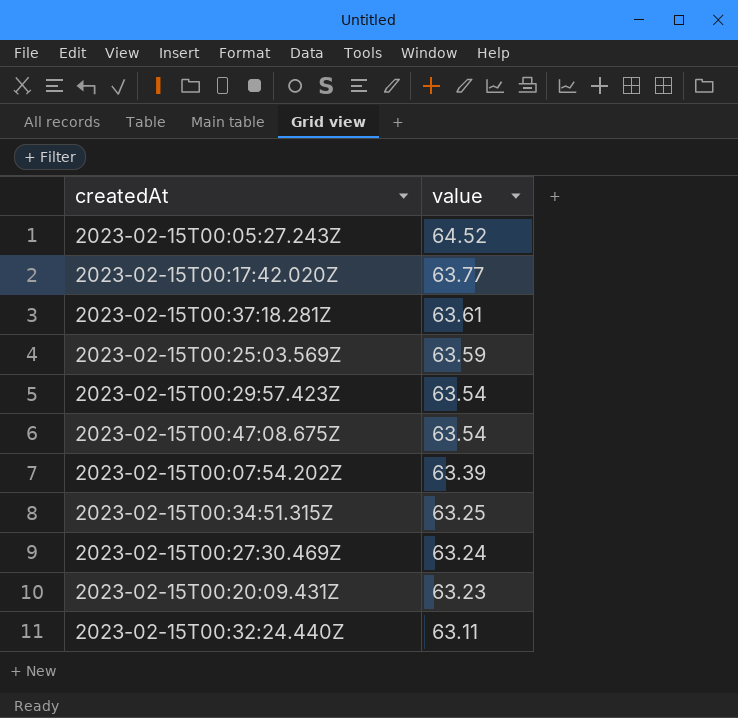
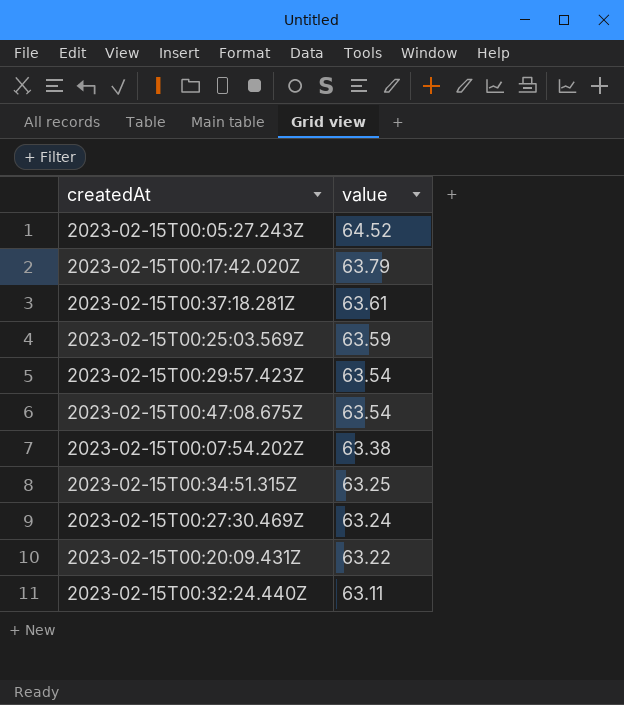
2023-02-15T00:17:42.020Z | value: 63.77 -> 63.79
2023-02-15T00:07:54.202Z | value: 63.39 -> 63.38
2023-02-15T00:20:09.431Z | value: 63.23 -> 63.22

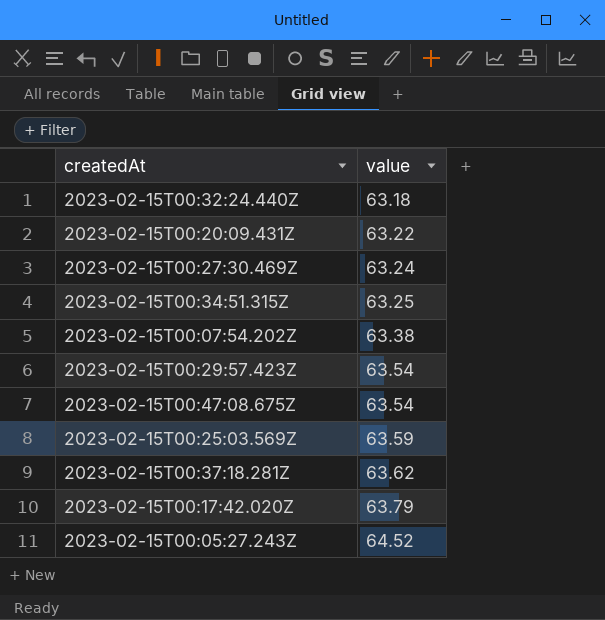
row order: value descending -> value ascending
2023-02-15T00:32:24.440Z | value: 63.11 -> 63.18
2023-02-15T00:37:18.281Z | value: 63.61 -> 63.62

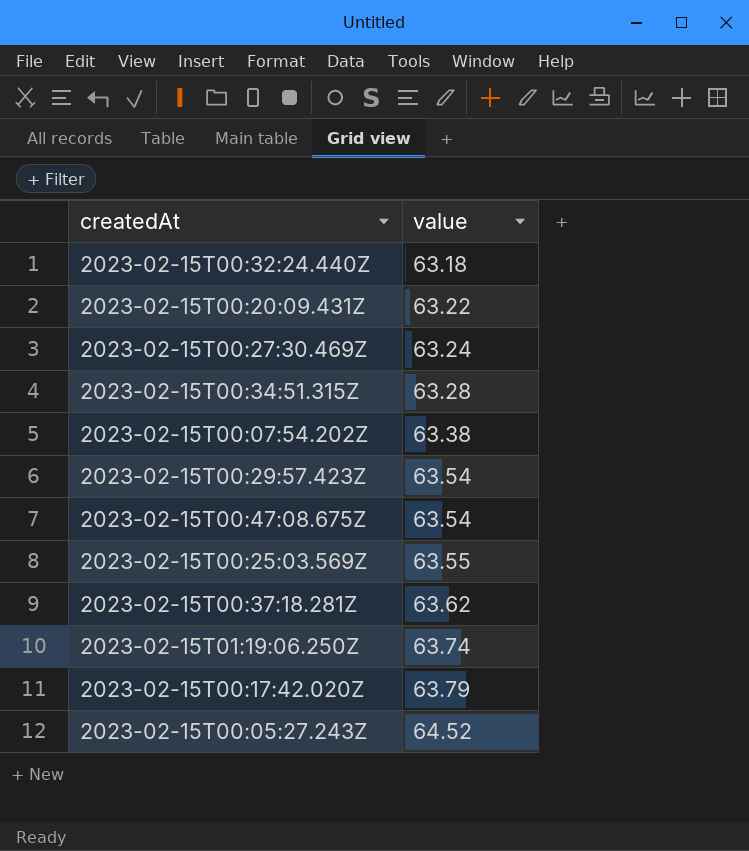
2023-02-15T00:34:51.315Z | value: 63.25 -> 63.28
2023-02-15T00:25:03.569Z | value: 63.59 -> 63.55
row 2023-02-15T01:19:06.250Z: none -> 63.74

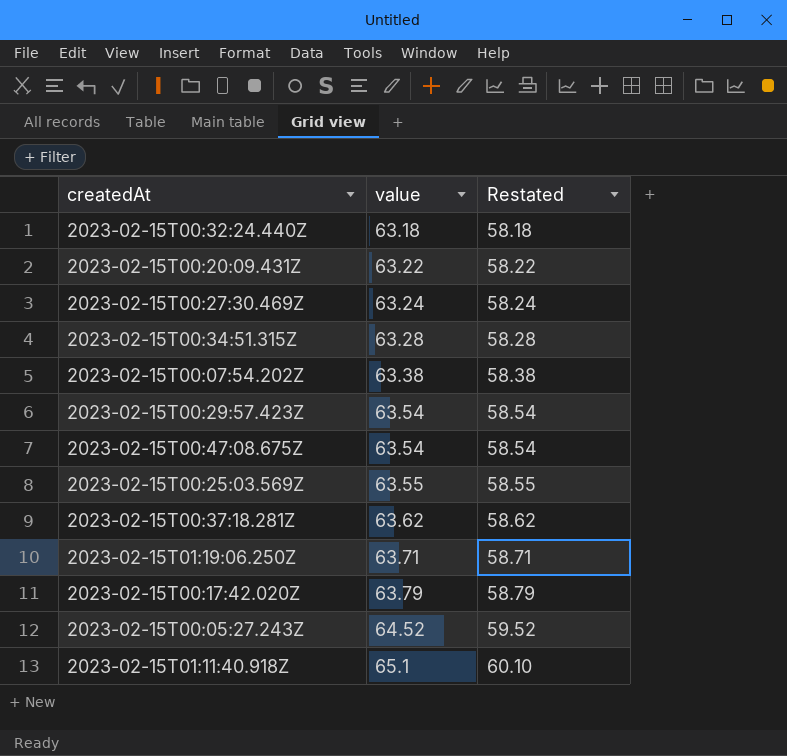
column Restated | formula: none -> [value] - 5
2023-02-15T01:19:06.250Z | value: 63.74 -> 63.71
row 2023-02-15T01:11:40.918Z: none -> 65.1 | 60.10

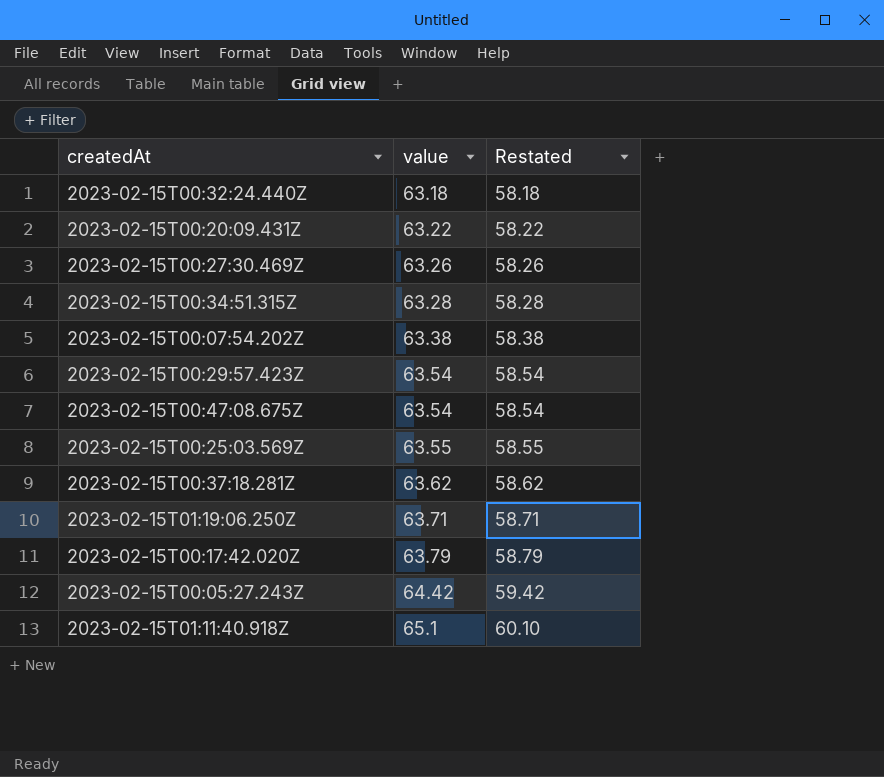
2023-02-15T00:27:30.469Z | value: 63.24 -> 63.26
2023-02-15T00:27:30.469Z | Restated: 58.24 -> 58.26
2023-02-15T00:05:27.243Z | value: 64.52 -> 64.42
2023-02-15T00:05:27.243Z | Restated: 59.52 -> 59.42

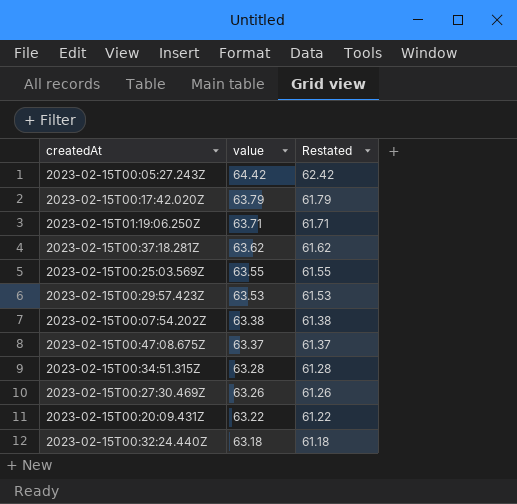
row order: value ascending -> value descending
column Restated | formula: [value] - 5 -> [value] - 2
row 2023-02-15T01:11:40.918Z: 65.1 | 60.10 -> none
2023-02-15T00:29:57.423Z | value: 63.54 -> 63.53
2023-02-15T00:47:08.675Z | value: 63.54 -> 63.37

